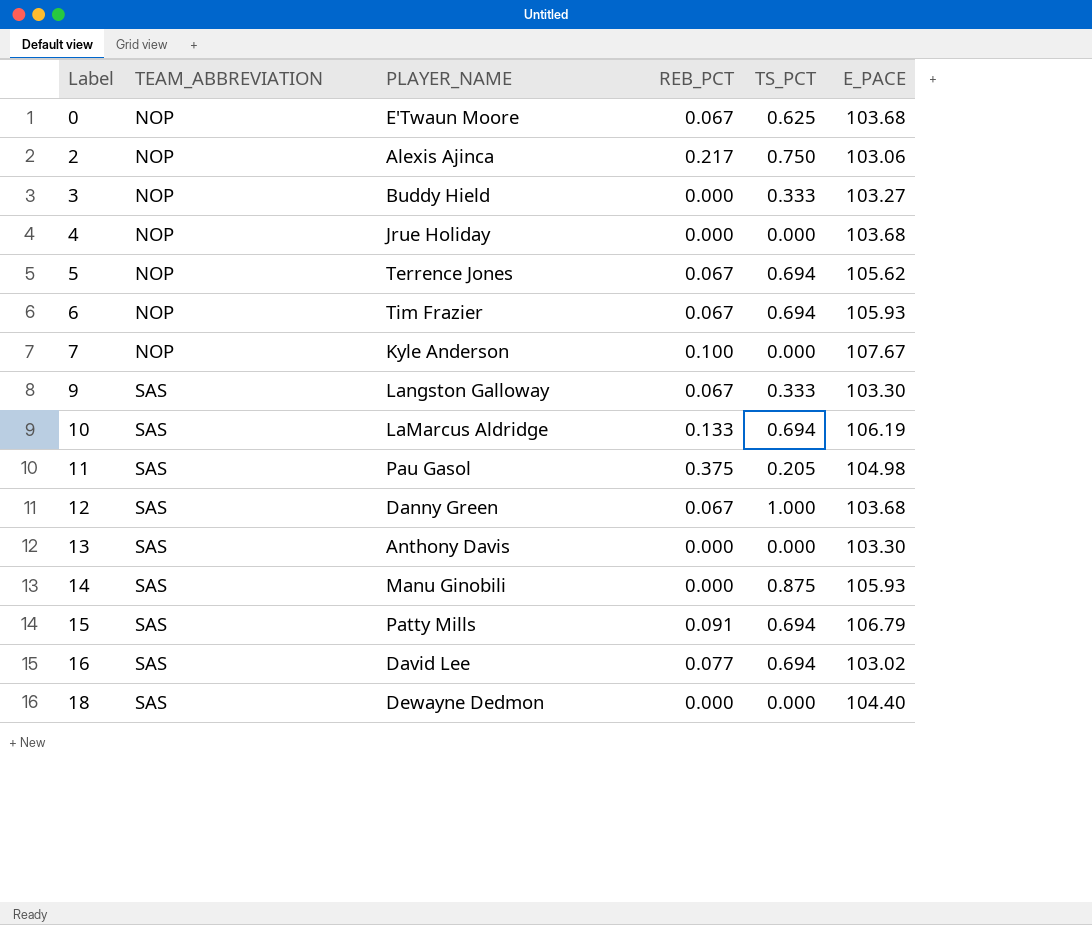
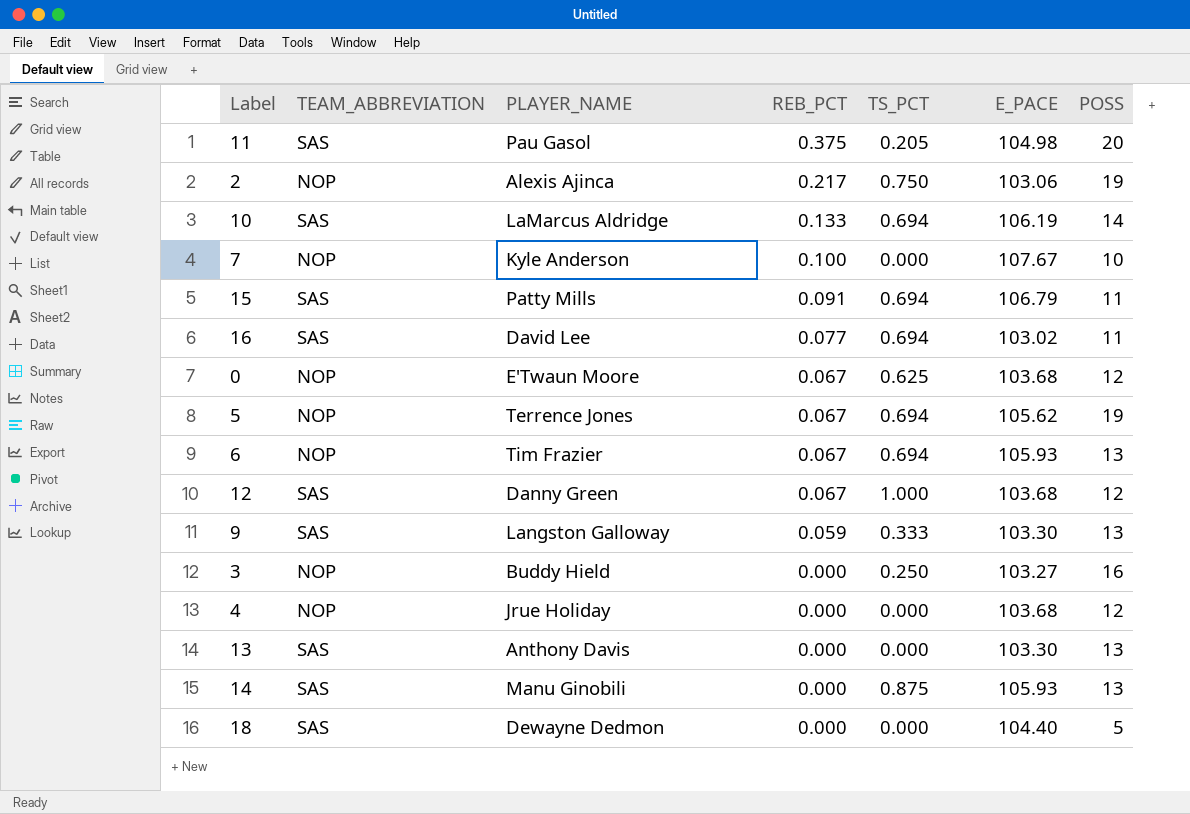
row order: Label ascending -> REB_PCT descending
column POSS | position: none -> 7
9 | REB_PCT: 0.067 -> 0.059
3 | TS_PCT: 0.333 -> 0.250

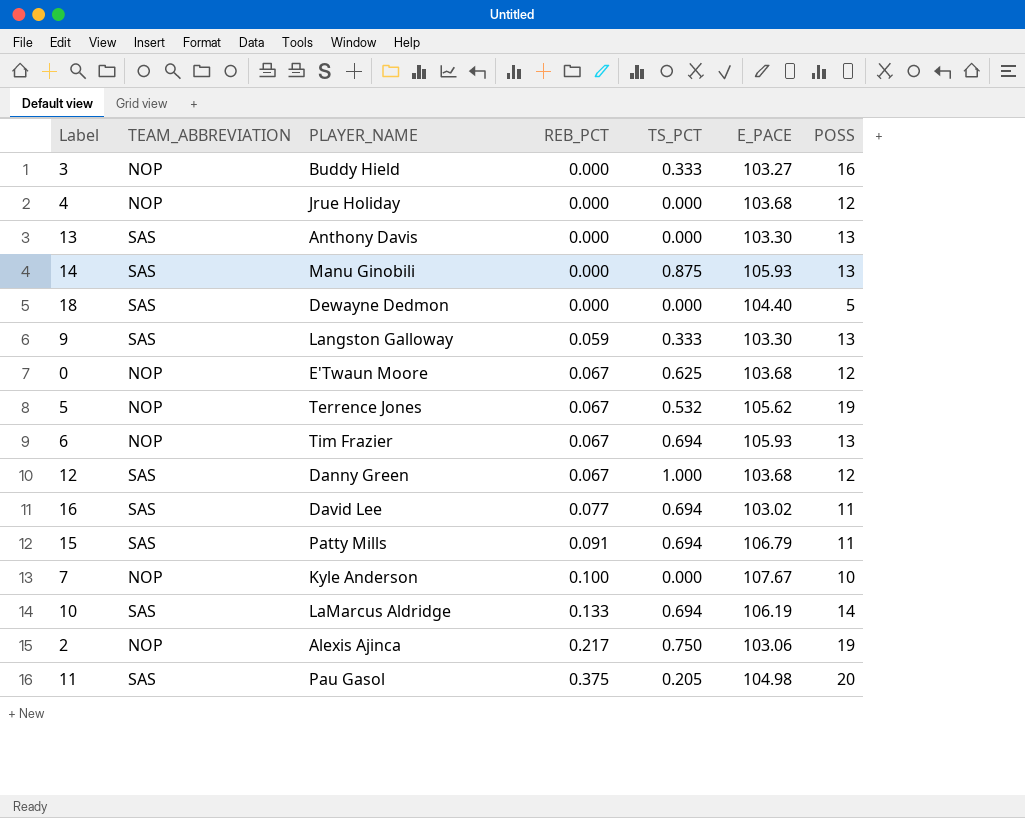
row order: REB_PCT descending -> REB_PCT ascending
3 | TS_PCT: 0.250 -> 0.333
5 | TS_PCT: 0.694 -> 0.532

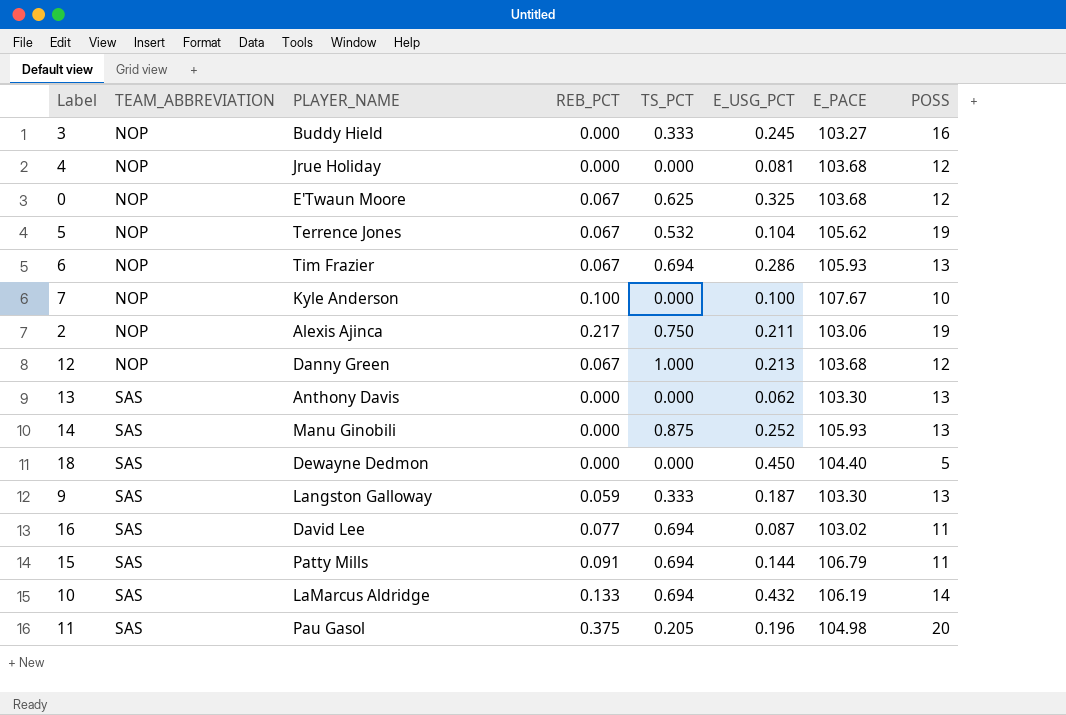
row order: REB_PCT ascending -> TEAM_ABBREVIATION ascending
column E_USG_PCT | position: none -> 6
12 | TEAM_ABBREVIATION: SAS -> NOP

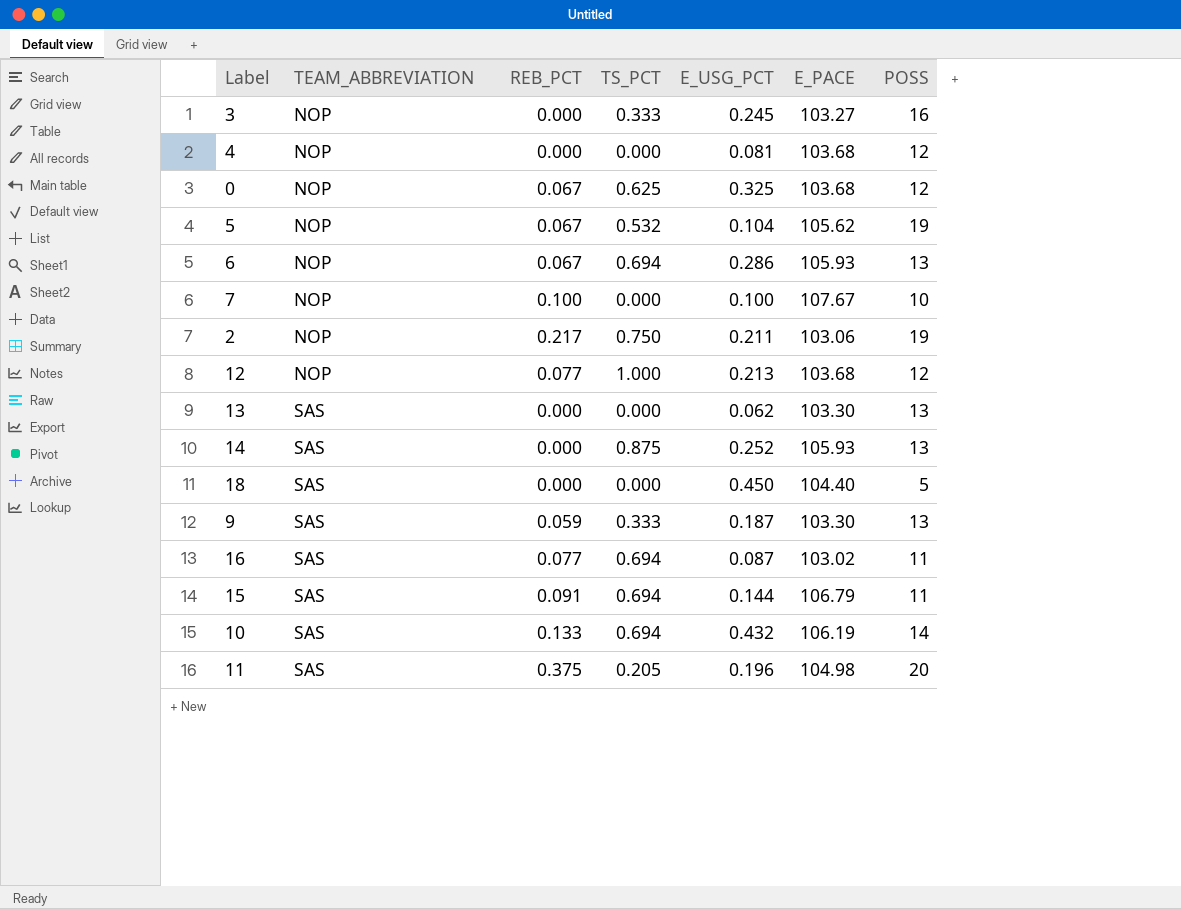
column PLAYER_NAME | position: 3 -> none
12 | REB_PCT: 0.067 -> 0.077

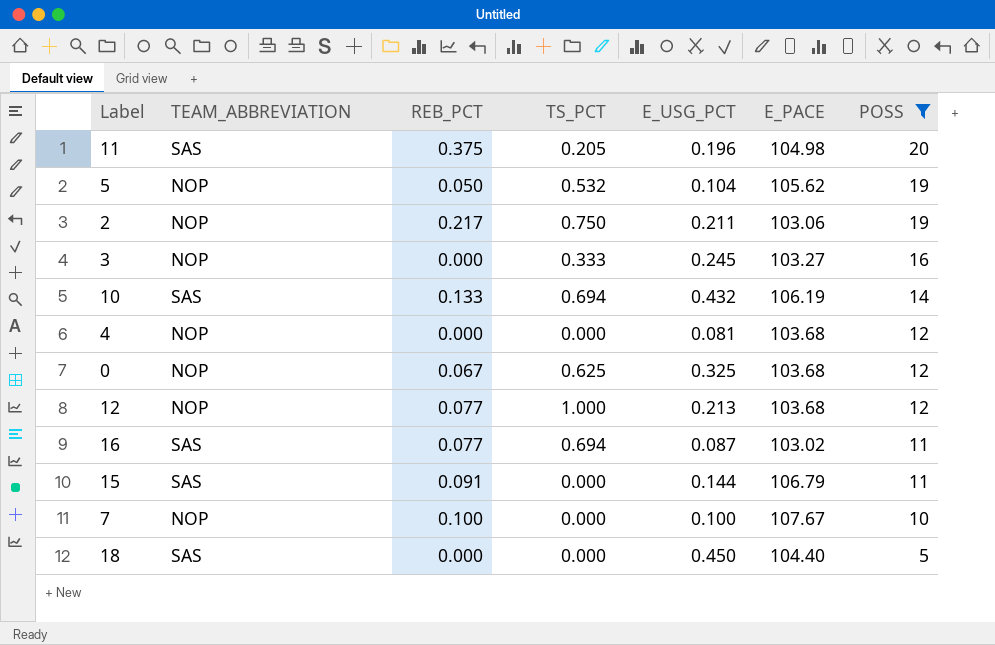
filter: none -> POSS != 13
row order: TEAM_ABBREVIATION ascending -> POSS descending
5 | REB_PCT: 0.067 -> 0.050
15 | TS_PCT: 0.694 -> 0.000

